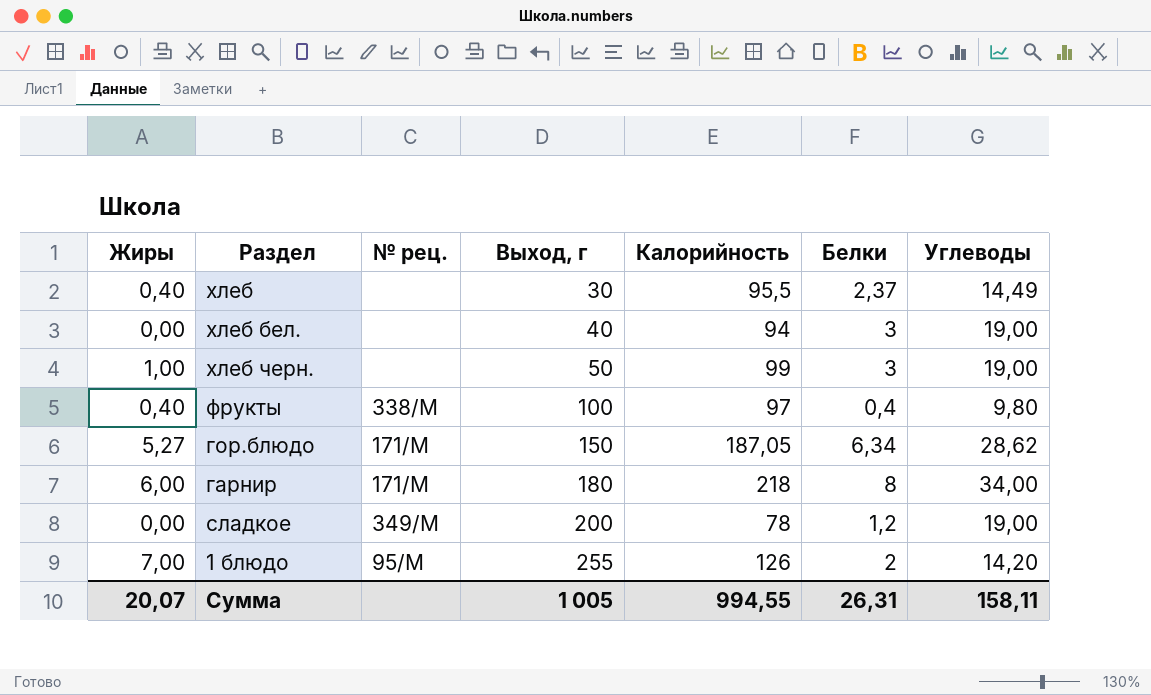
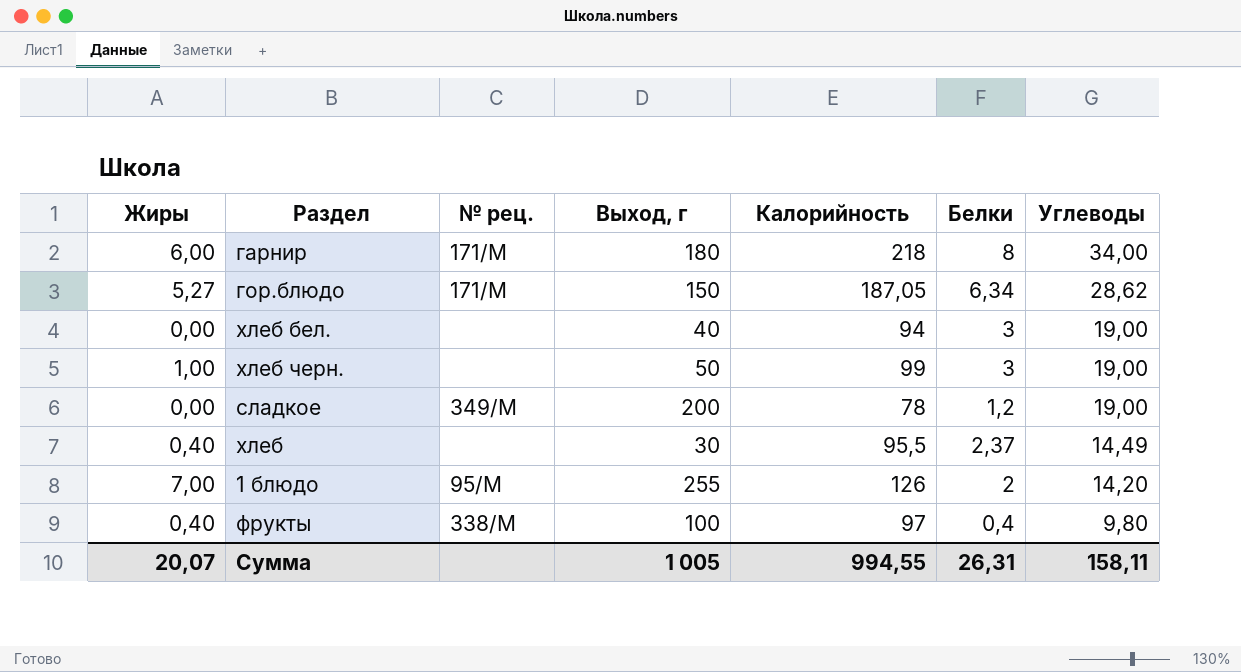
row order: Выход, г ascending -> Углеводы descending

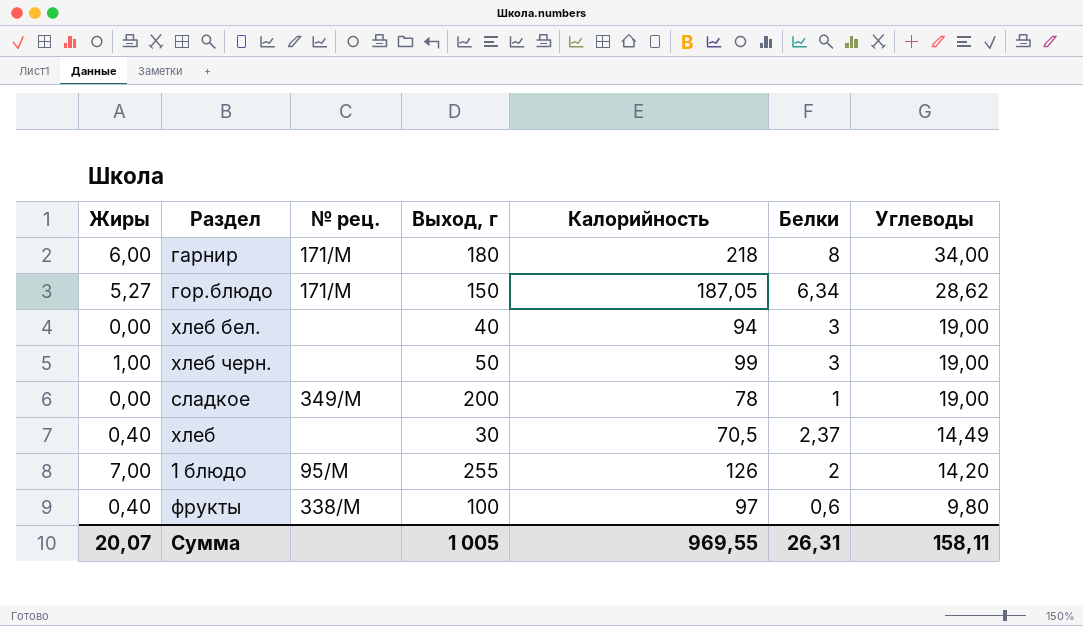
сладкое | Белки: 1,2 -> 1
хлеб | Калорийность: 95,5 -> 70,5
фрукты | Белки: 0,4 -> 0,6
Сумма | Калорийность: 994,55 -> 969,55

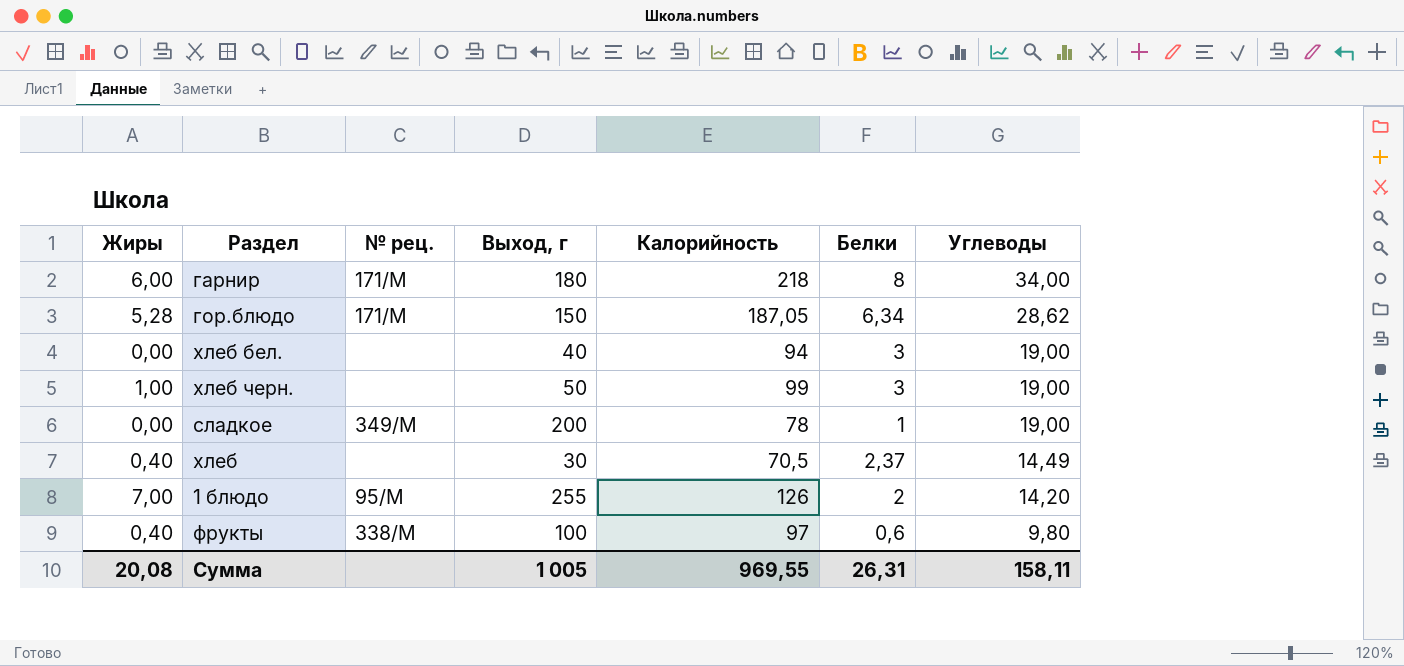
гор.блюдо | Жиры: 5,27 -> 5,28
Сумма | Жиры: 20,07 -> 20,08

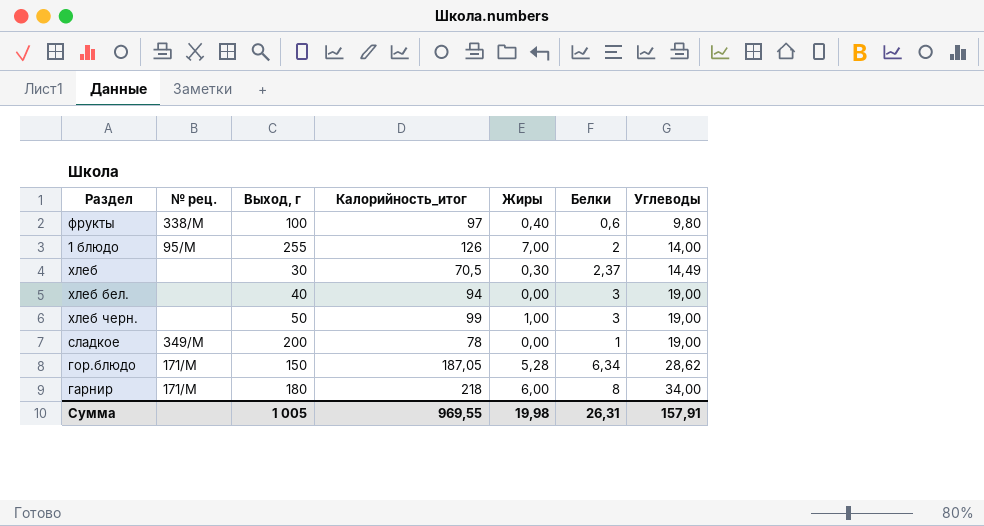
row order: Углеводы descending -> Углеводы ascending
column name: Калорийность -> Калорийность_итог
column Жиры | position: 1 -> 5
1 блюдо | Углеводы: 14,20 -> 14,00
хлеб | Жиры: 0,40 -> 0,30
Сумма | Жиры: 20,08 -> 19,98
Сумма | Углеводы: 158,11 -> 157,91

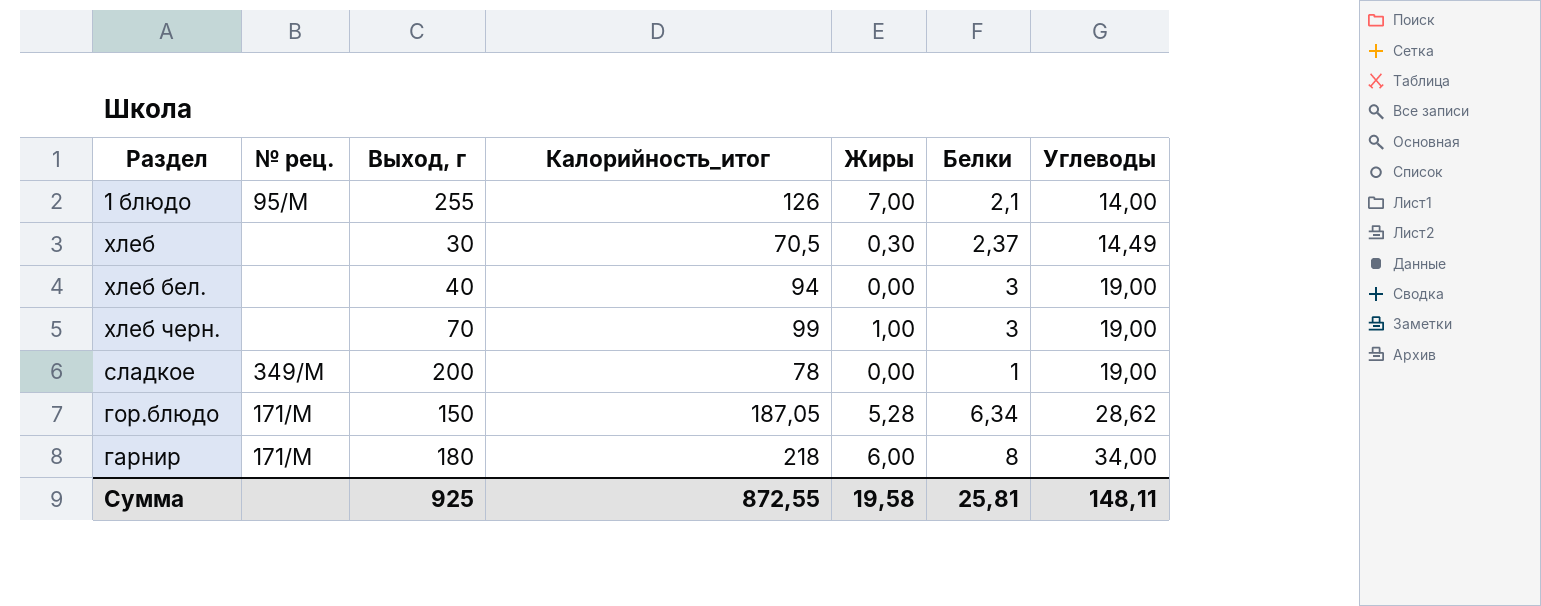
row фрукты: 338/М | 100 | 97 | 0,40 | 0,6 | 9,80 -> none
1 блюдо | Белки: 2 -> 2,1
хлеб черн. | Выход, г: 50 -> 70
Сумма | Выход, г: 1 005 -> 925
Сумма | Калорийность_итог: 969,55 -> 872,55
Сумма | Жиры: 19,98 -> 19,58
Сумма | Белки: 26,31 -> 25,81
Сумма | Углеводы: 157,91 -> 148,11

